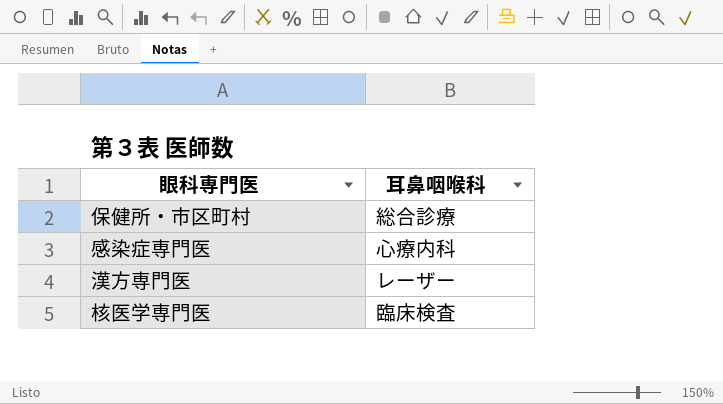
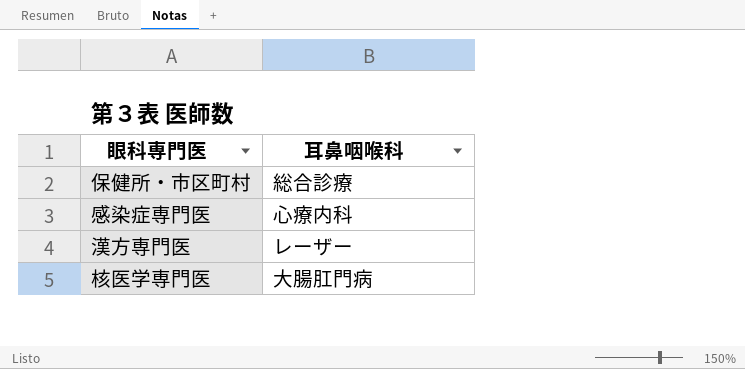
核医学専門医 | 耳鼻咽喉科: 臨床検査 -> 大腸肛門病

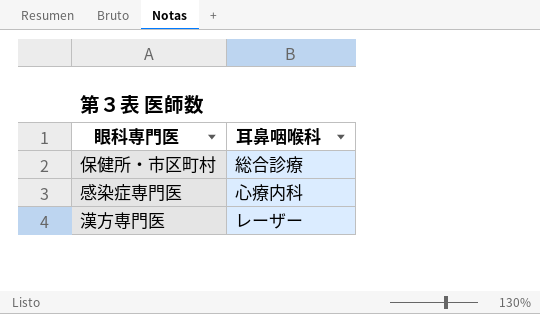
row 核医学専門医: 大腸肛門病 -> none

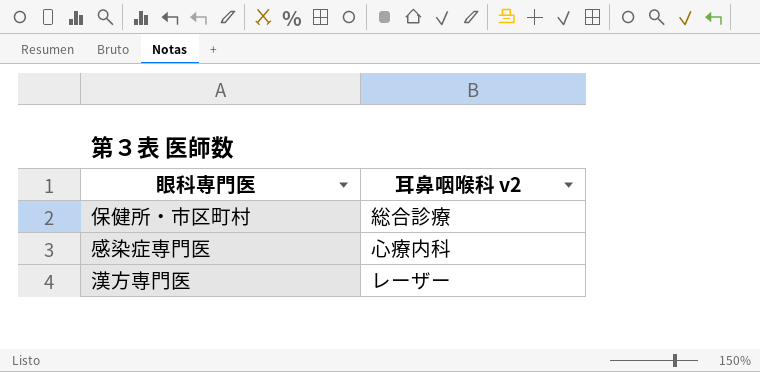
column name: 耳鼻咽喉科 -> 耳鼻咽喉科 v2

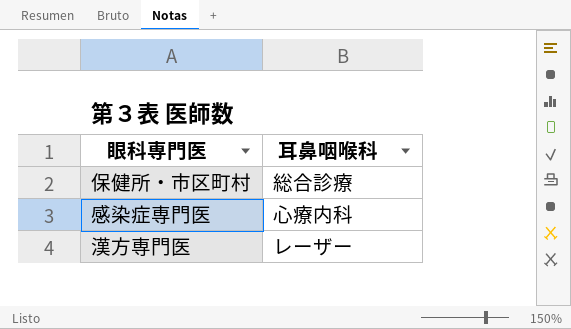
column name: 耳鼻咽喉科 v2 -> 耳鼻咽喉科

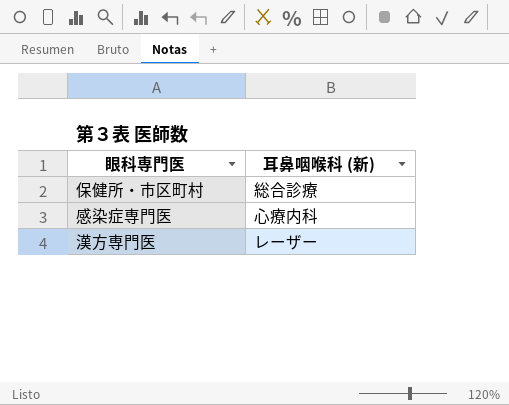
column name: 耳鼻咽喉科 -> 耳鼻咽喉科 (新)

